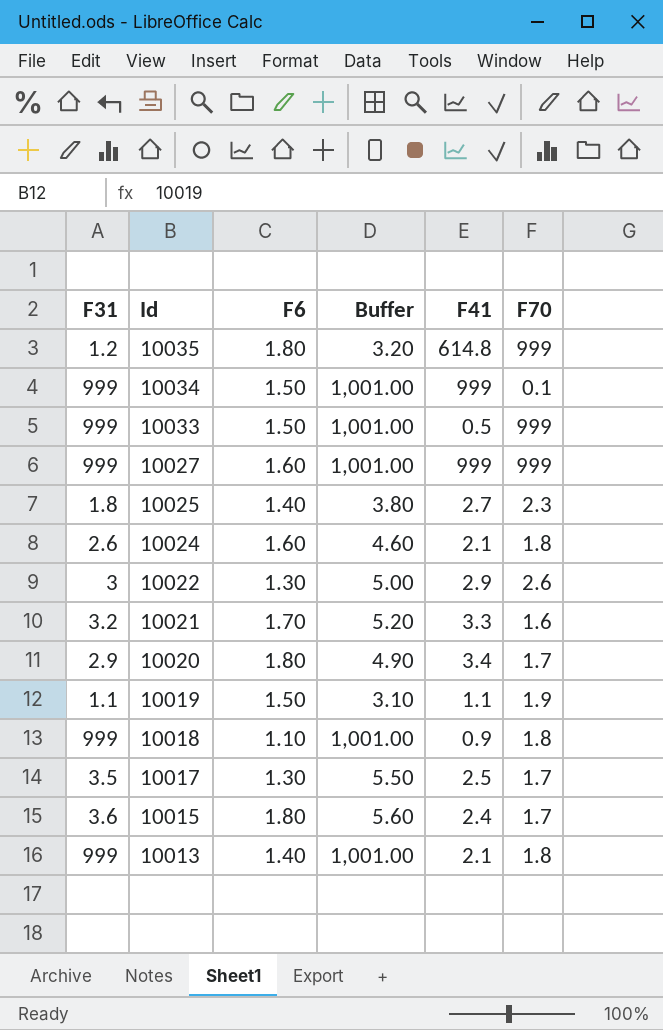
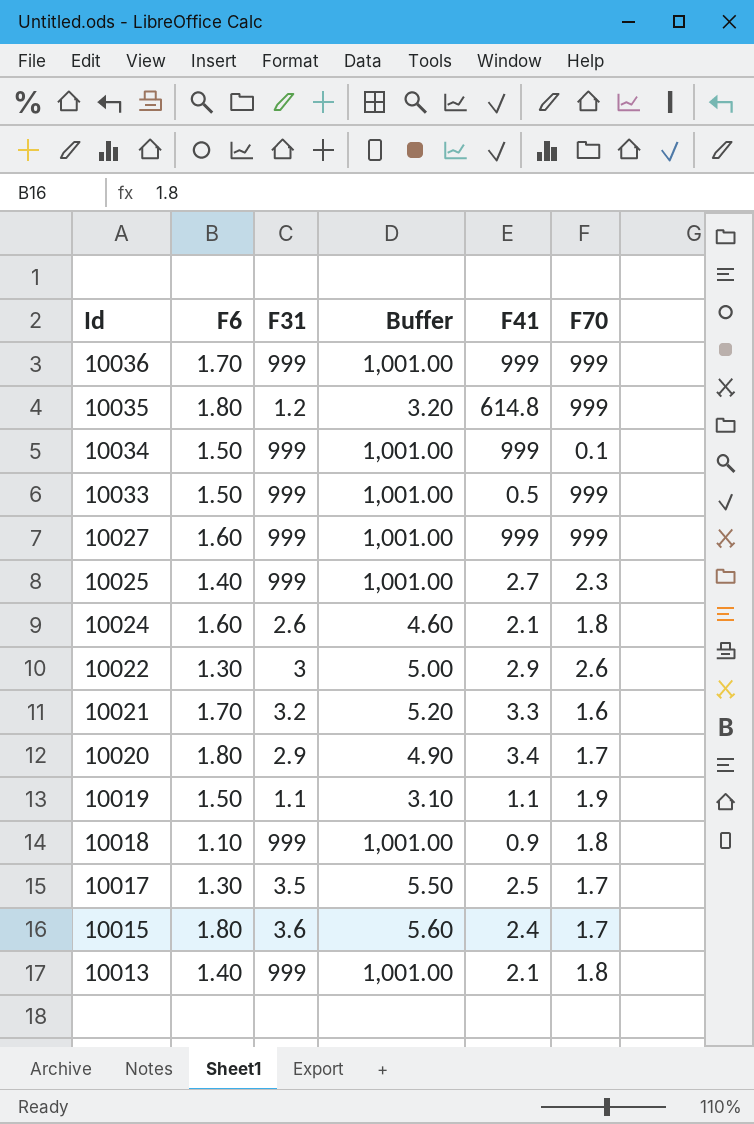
column F31 | position: 1 -> 3
row 10036: none -> 1.70 | 999 | 1,001.00 | 999 | 999
10025 | F31: 1.8 -> 999
10025 | Buffer: 3.80 -> 1,001.00

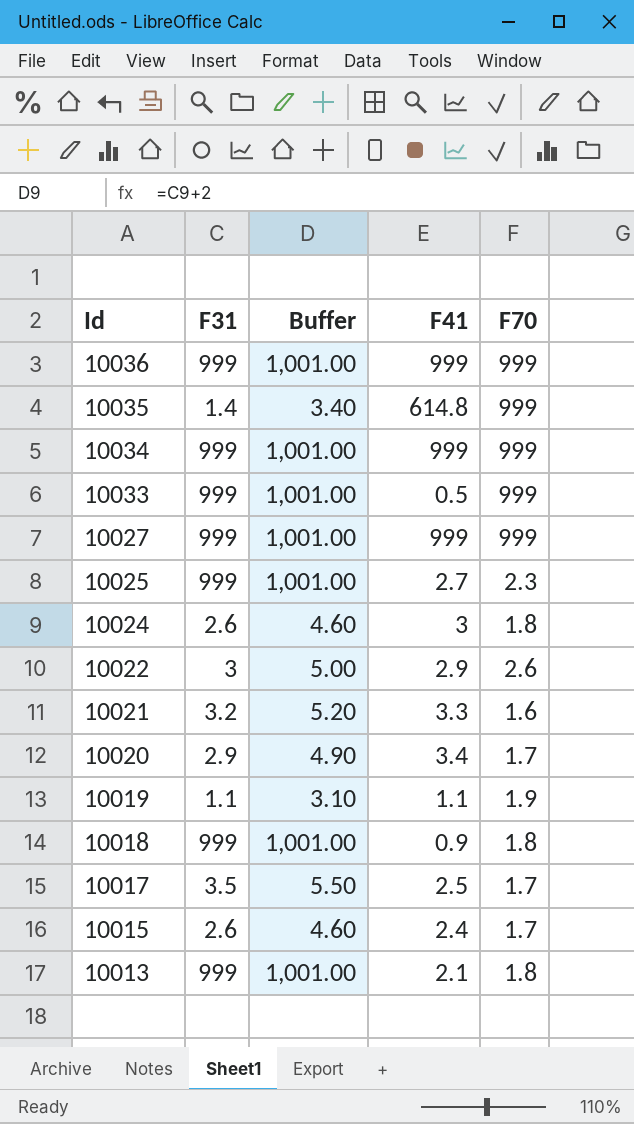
column F6 | position: 2 -> none
10035 | F31: 1.2 -> 1.4
10035 | Buffer: 3.20 -> 3.40
10034 | F70: 0.1 -> 999
10024 | F41: 2.1 -> 3
10015 | F31: 3.6 -> 2.6
10015 | Buffer: 5.60 -> 4.60

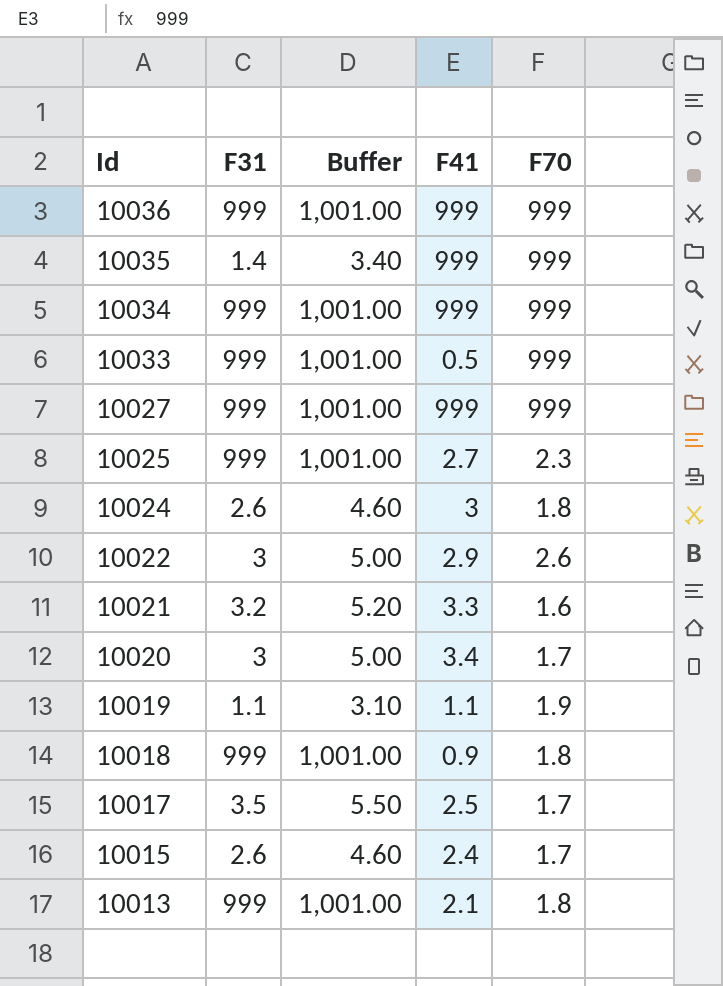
10035 | F41: 614.8 -> 999
10020 | F31: 2.9 -> 3
10020 | Buffer: 4.90 -> 5.00

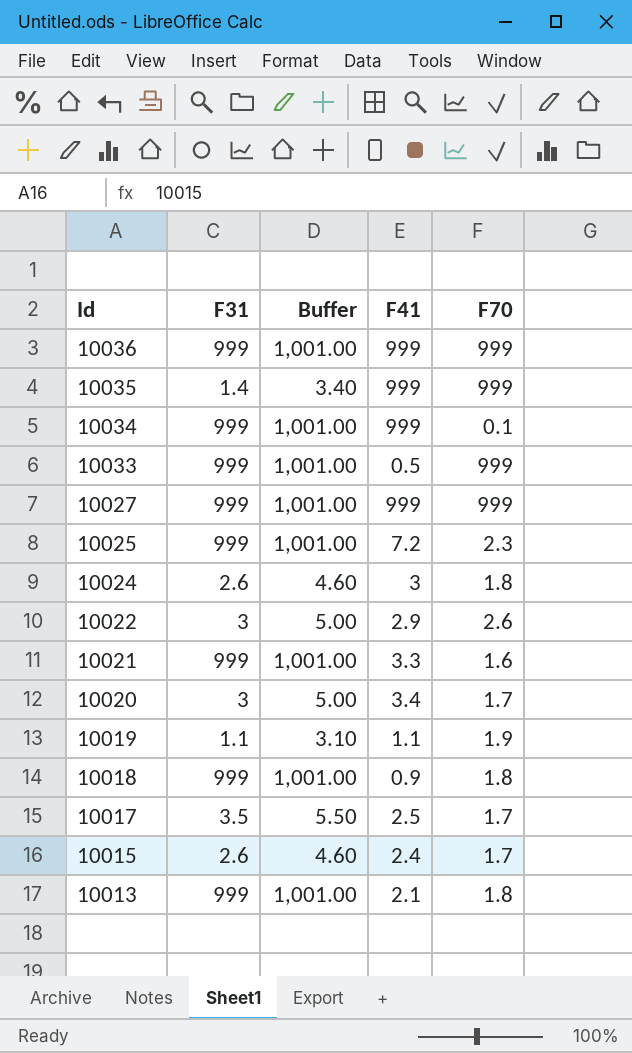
10034 | F70: 999 -> 0.1
10025 | F41: 2.7 -> 7.2
10021 | F31: 3.2 -> 999
10021 | Buffer: 5.20 -> 1,001.00

